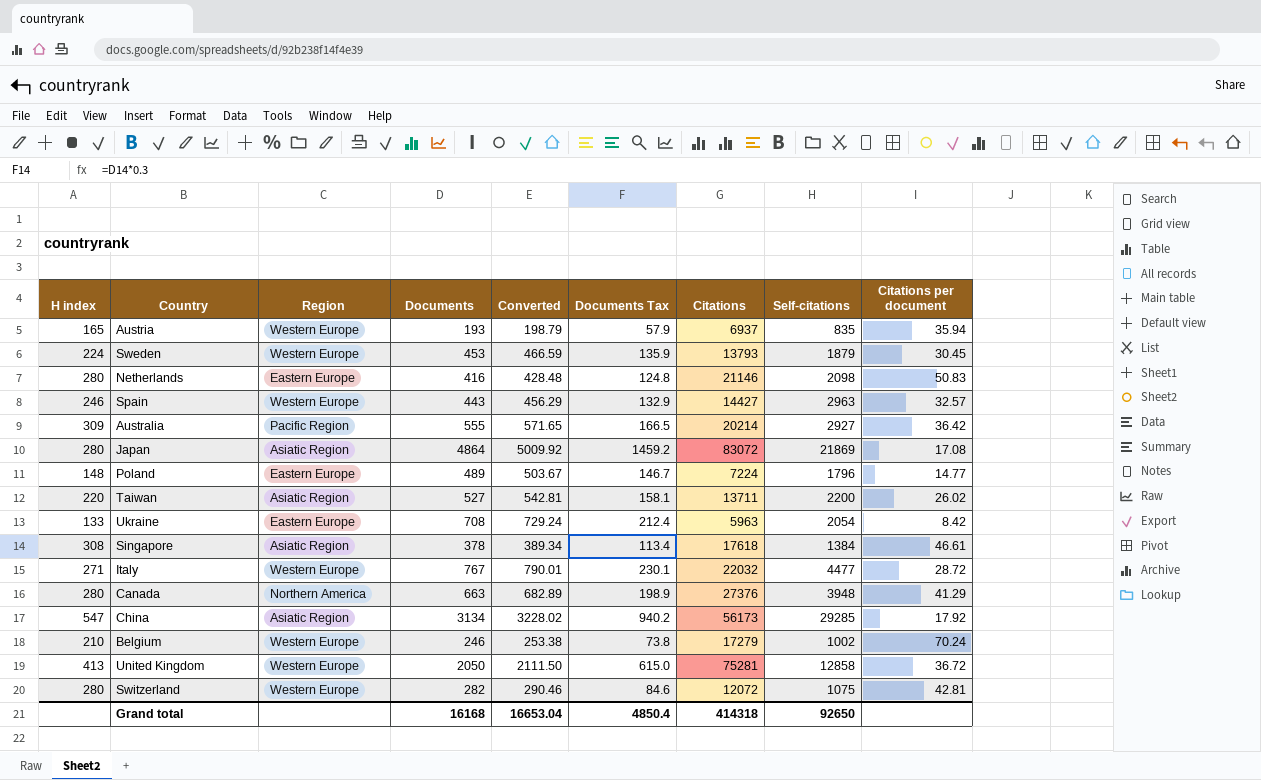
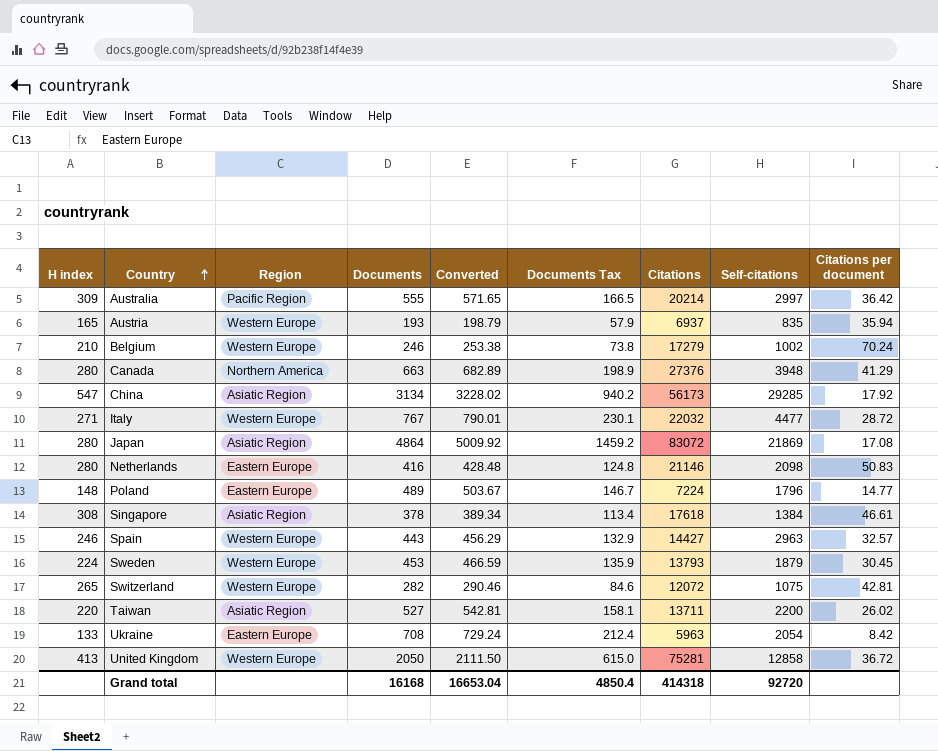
row order: none -> Country ascending
Australia | Self-citations: 2927 -> 2997
Switzerland | H index: 280 -> 265
Grand total | Self-citations: 92650 -> 92720

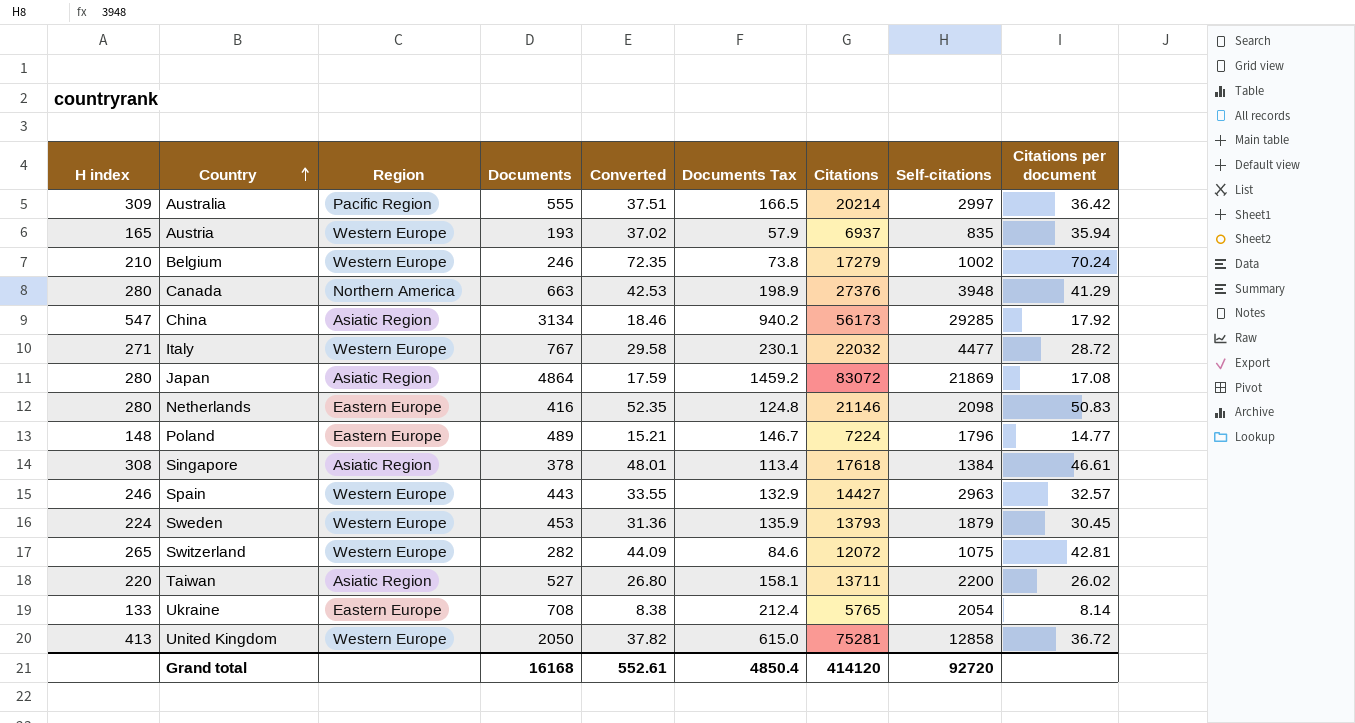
column Converted | formula: [Documents] * 1.03 -> [Citations per document] * 1.03
Ukraine | Citations: 5963 -> 5765
Ukraine | Citations per document: 8.42 -> 8.14
Grand total | Converted: 16653.04 -> 552.61
Grand total | Citations: 414318 -> 414120

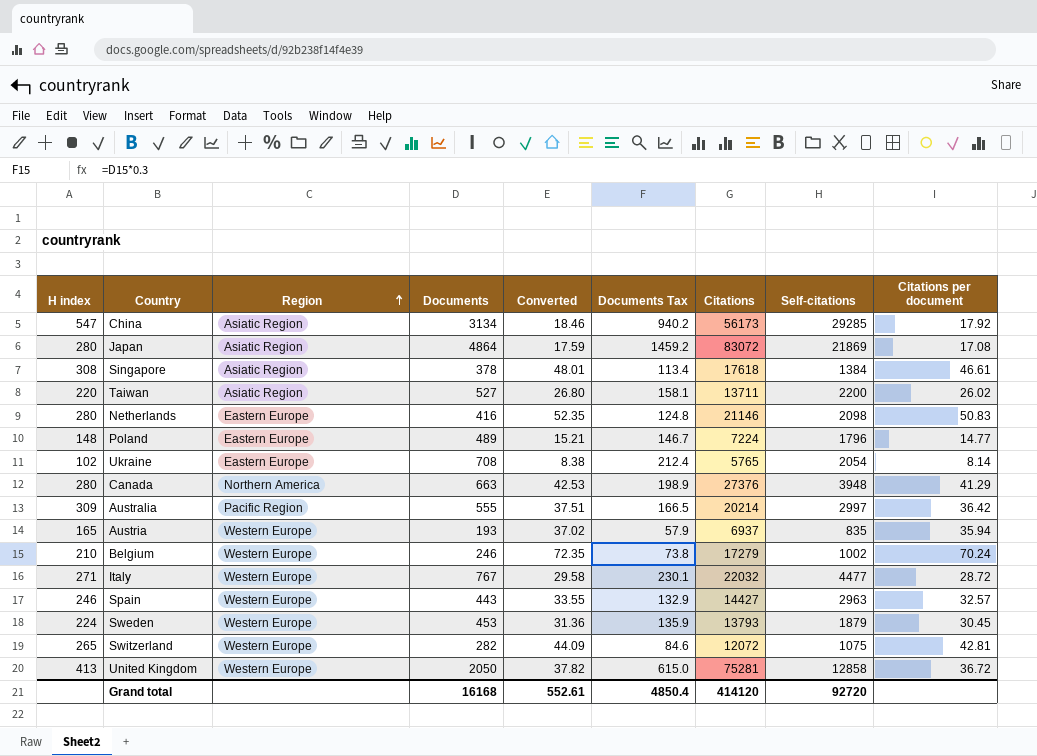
row order: Country ascending -> Region ascending
Ukraine | H index: 133 -> 102

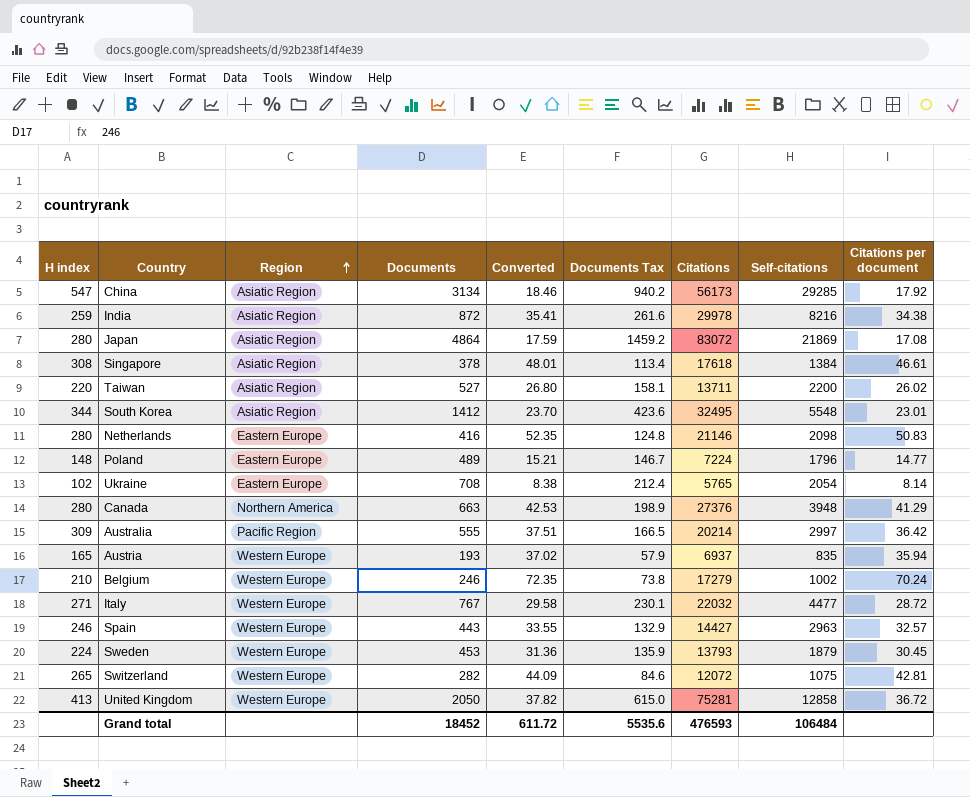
row India: none -> 259 | Asiatic Region | 872 | 35.41 | 261.6 | 29978 | 8216 | 34.38
row South Korea: none -> 344 | Asiatic Region | 1412 | 23.70 | 423.6 | 32495 | 5548 | 23.01
Grand total | Documents: 16168 -> 18452
Grand total | Converted: 552.61 -> 611.72
Grand total | Documents Tax: 4850.4 -> 5535.6
Grand total | Citations: 414120 -> 476593
Grand total | Self-citations: 92720 -> 106484

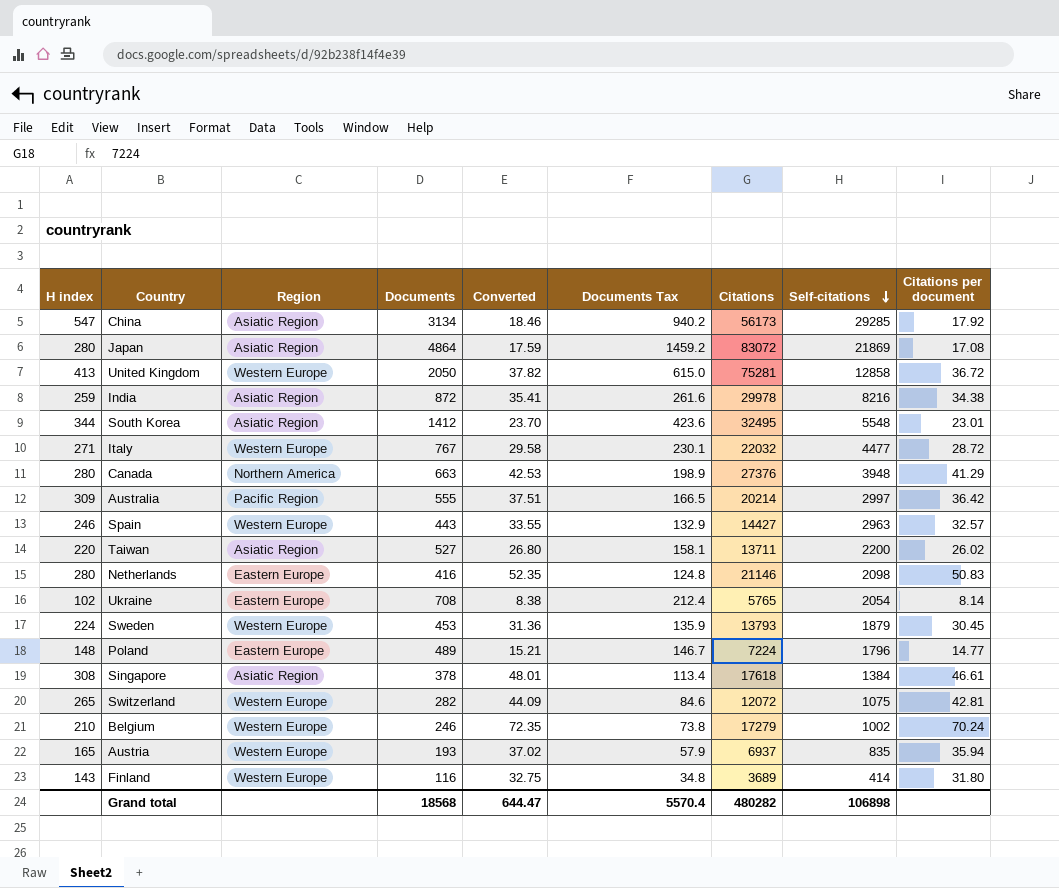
row order: Region ascending -> Self-citations descending
row Finland: none -> 143 | Western Europe | 116 | 32.75 | 34.8 | 3689 | 414 | 31.80
Grand total | Documents: 18452 -> 18568
Grand total | Converted: 611.72 -> 644.47
Grand total | Documents Tax: 5535.6 -> 5570.4
Grand total | Citations: 476593 -> 480282
Grand total | Self-citations: 106484 -> 106898

